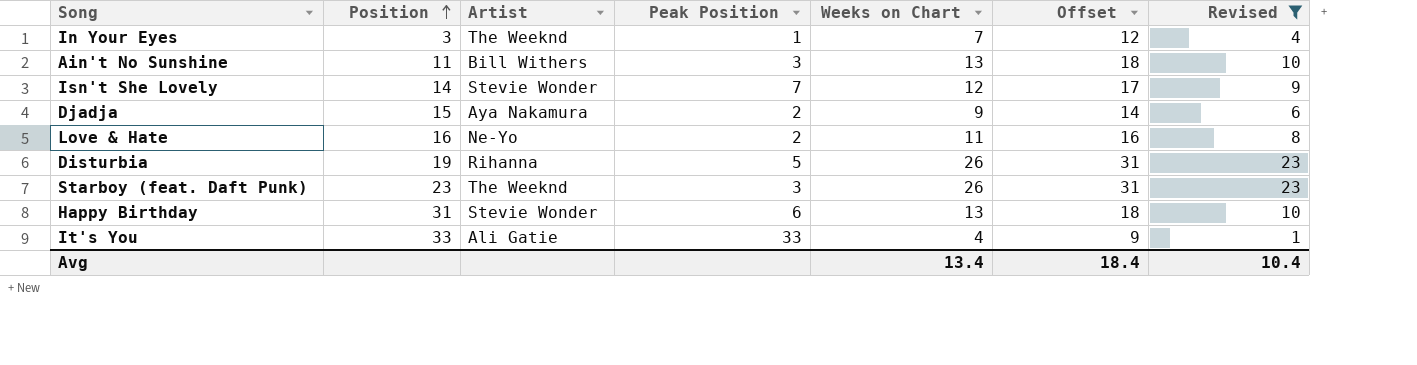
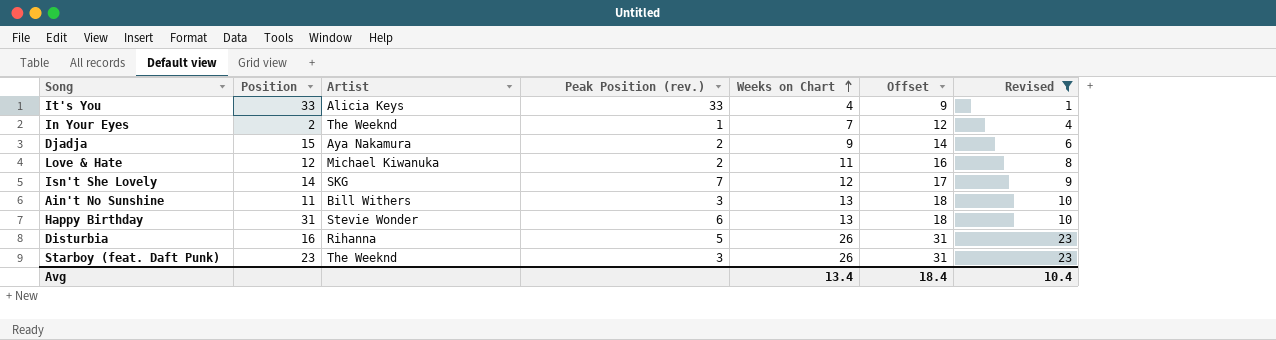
row order: Position ascending -> Weeks on Chart ascending
column name: Peak Position -> Peak Position (rev.)
It's You | Artist: Ali Gatie -> Alicia Keys
In Your Eyes | Position: 3 -> 2
Love & Hate | Position: 16 -> 12
Love & Hate | Artist: Ne-Yo -> Michael Kiwanuka
Isn't She Lovely | Artist: Stevie Wonder -> SKG
Disturbia | Position: 19 -> 16

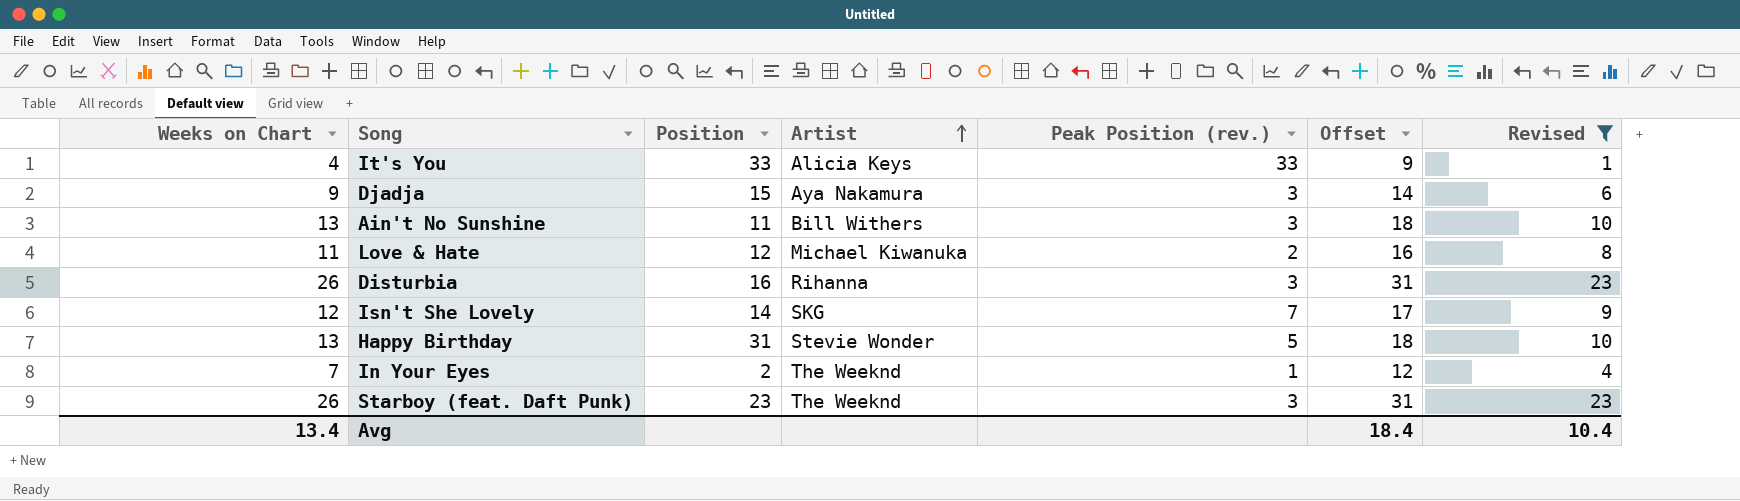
row order: Weeks on Chart ascending -> Artist ascending
column Weeks on Chart | position: 5 -> 1
Djadja | Peak Position (rev.): 2 -> 3
Disturbia | Peak Position (rev.): 5 -> 3
Happy Birthday | Peak Position (rev.): 6 -> 5

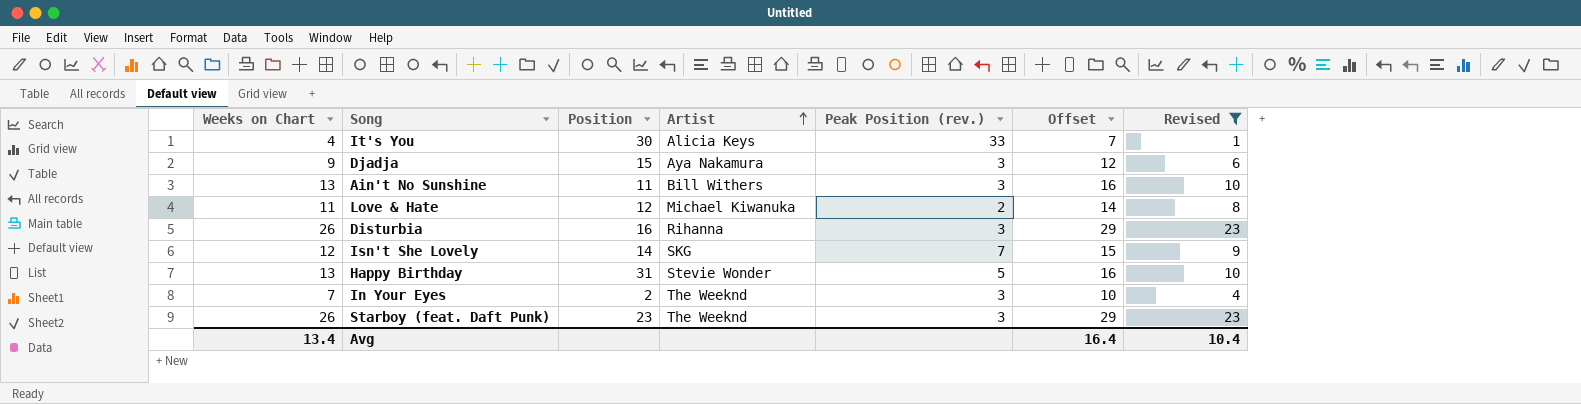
column Offset | formula: [Weeks on Chart] + 5 -> [Weeks on Chart] + 3
It's You | Position: 33 -> 30
In Your Eyes | Peak Position (rev.): 1 -> 3
Avg | Offset: 18.4 -> 16.4

